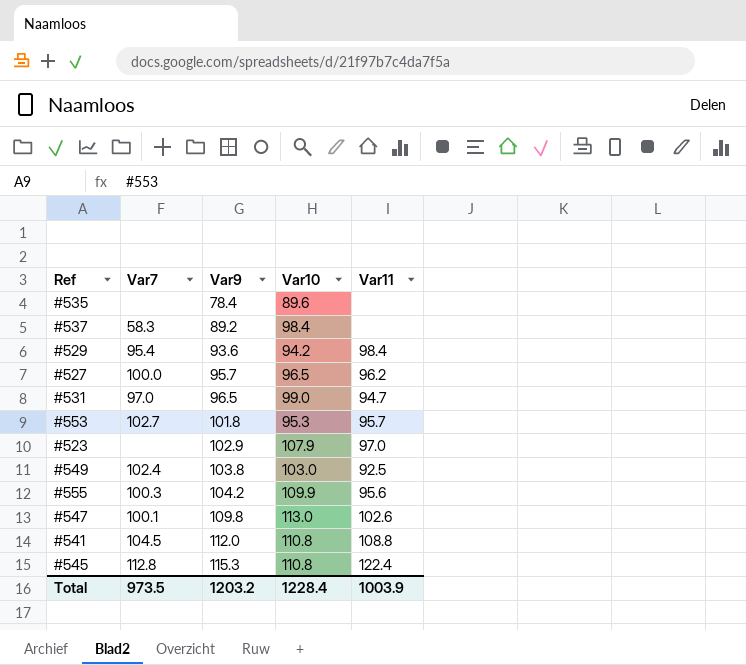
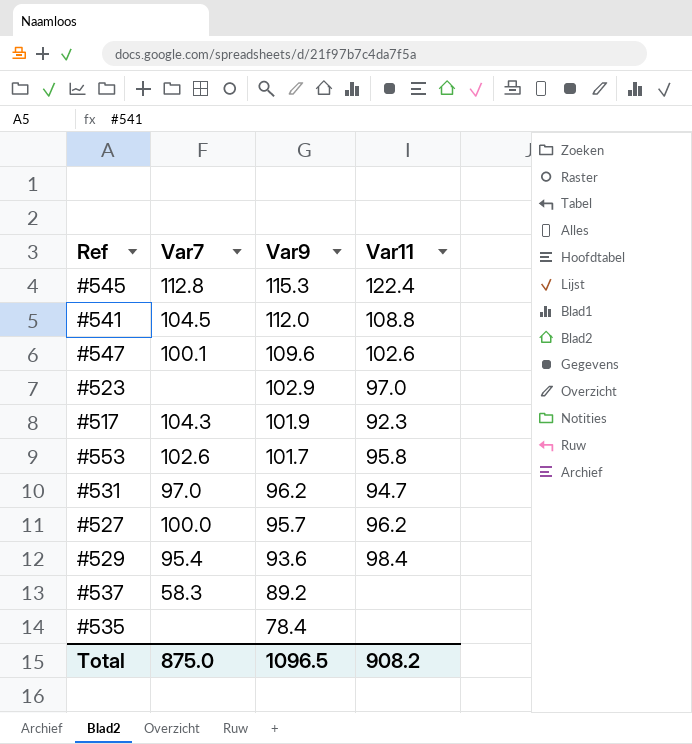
row order: Var9 ascending -> Var9 descending
column Var10 | position: 4 -> none
row #549: 102.4 | 103.8 | 103.0 | 92.5 -> none
row #555: 100.3 | 104.2 | 109.9 | 95.6 -> none
#547 | Var9: 109.8 -> 109.6
row #517: none -> 104.3 | 101.9 | 92.3
#553 | Var7: 102.7 -> 102.6
#553 | Var9: 101.8 -> 101.7
#553 | Var11: 95.7 -> 95.8
#531 | Var9: 96.5 -> 96.2
Total | Var7: 973.5 -> 875.0
Total | Var9: 1203.2 -> 1096.5
Total | Var11: 1003.9 -> 908.2

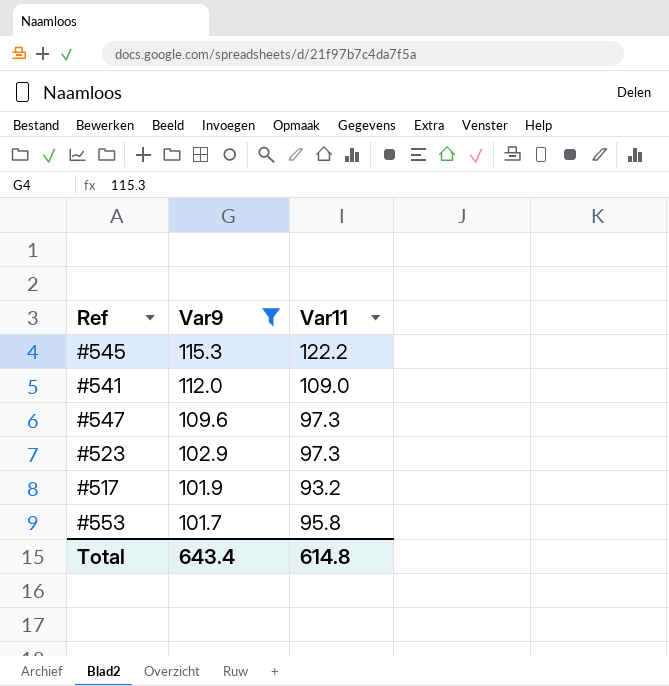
filter: none -> Var9 >= 101.7
column Var7 | position: 2 -> none
#545 | Var11: 122.4 -> 122.2
#541 | Var11: 108.8 -> 109.0
#547 | Var11: 102.6 -> 97.3
#523 | Var11: 97.0 -> 97.3
#517 | Var11: 92.3 -> 93.2
Total | Var9: 1096.5 -> 643.4
Total | Var11: 908.2 -> 614.8

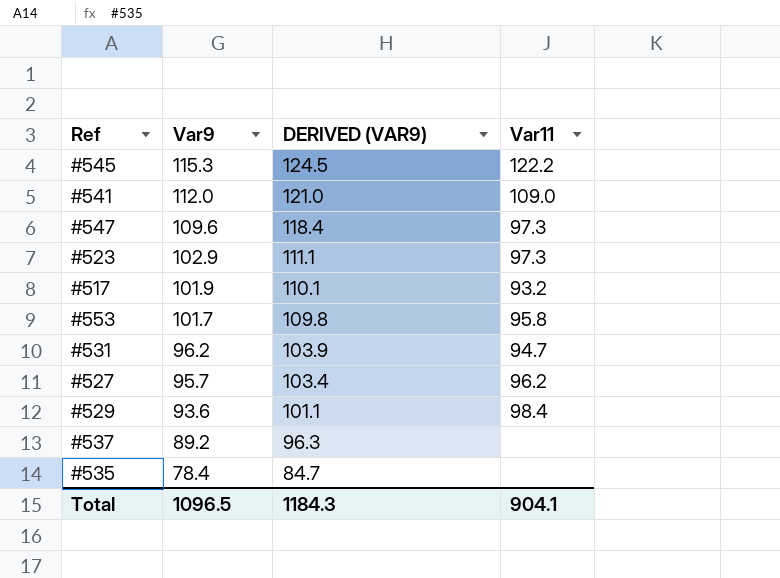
filter: Var9 >= 101.7 -> none
column DERIVED (VAR9) | formula: none -> [Var9] * 1.08
Total | Var9: 643.4 -> 1096.5
Total | Var11: 614.8 -> 904.1

